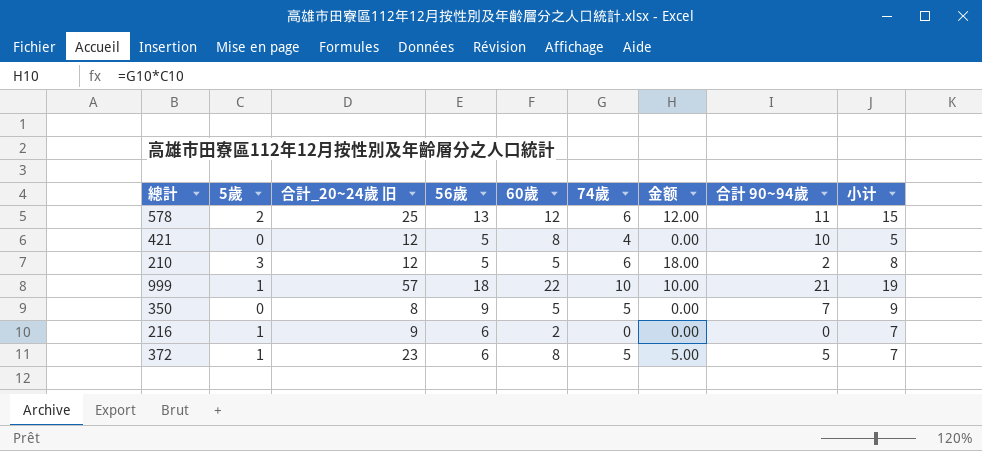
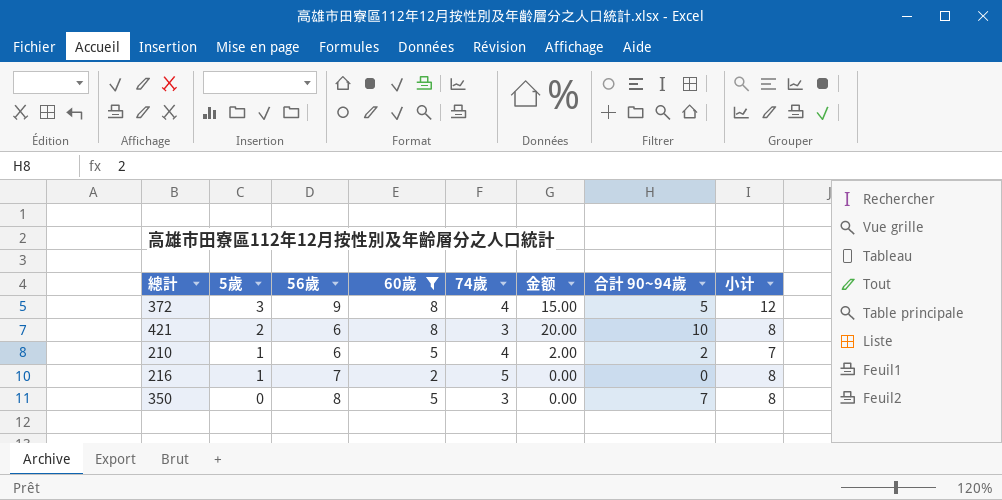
filter: none -> 60歲 <= 8
row order: none -> 5歲 descending
column 合計_20~24歲 旧 | position: 3 -> none
column 金额 | formula: [5歲] * [74歲] -> [5歲] * [合計 90~94歲]
372 | 5歲: 1 -> 3
372 | 56歲: 6 -> 9
372 | 74歲: 5 -> 4
372 | 小计: 7 -> 12
421 | 5歲: 0 -> 2
421 | 56歲: 5 -> 6
421 | 74歲: 4 -> 3
421 | 小计: 5 -> 8
210 | 5歲: 3 -> 1
210 | 56歲: 5 -> 6
210 | 74歲: 6 -> 4
210 | 小计: 8 -> 7
216 | 56歲: 6 -> 7
216 | 74歲: 0 -> 5
216 | 小计: 7 -> 8
350 | 56歲: 9 -> 8
350 | 74歲: 5 -> 3
350 | 小计: 9 -> 8

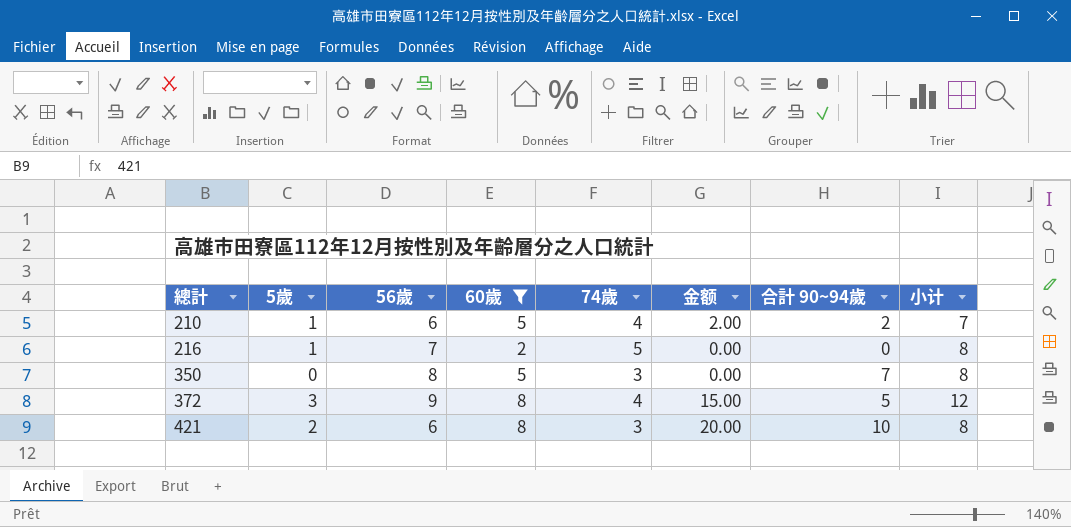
row order: 5歲 descending -> 總計 ascending

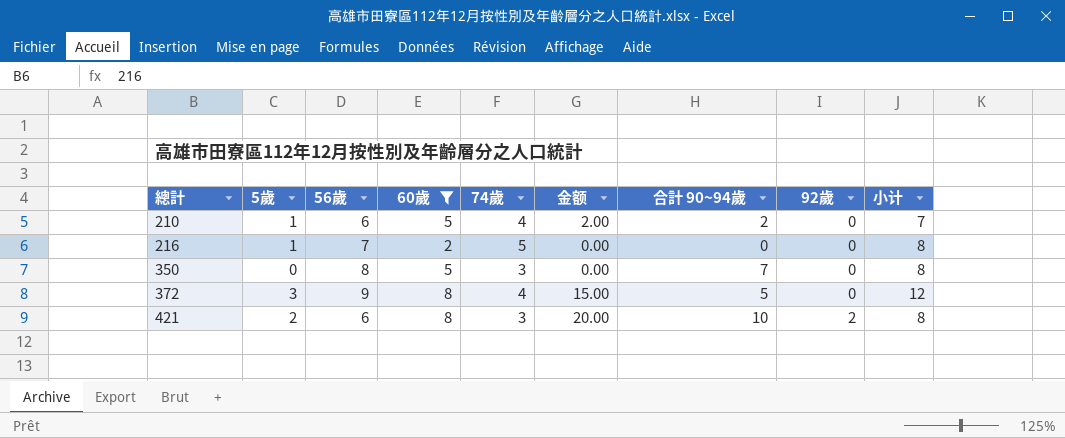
column 92歲 | position: none -> 8

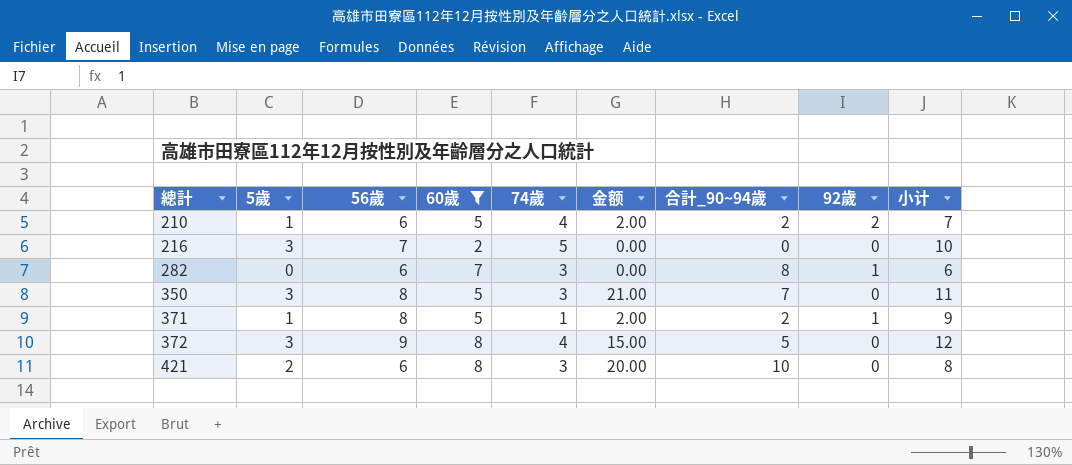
column name: 合計 90~94歲 -> 合計_90~94歲
210 | 92歲: 0 -> 2
216 | 5歲: 1 -> 3
216 | 小计: 8 -> 10
row 282: none -> 0 | 6 | 7 | 3 | 0.00 | 8 | 1 | 6
350 | 5歲: 0 -> 3
350 | 金额: 0.00 -> 21.00
350 | 小计: 8 -> 11
row 371: none -> 1 | 8 | 5 | 1 | 2.00 | 2 | 1 | 9
421 | 92歲: 2 -> 0

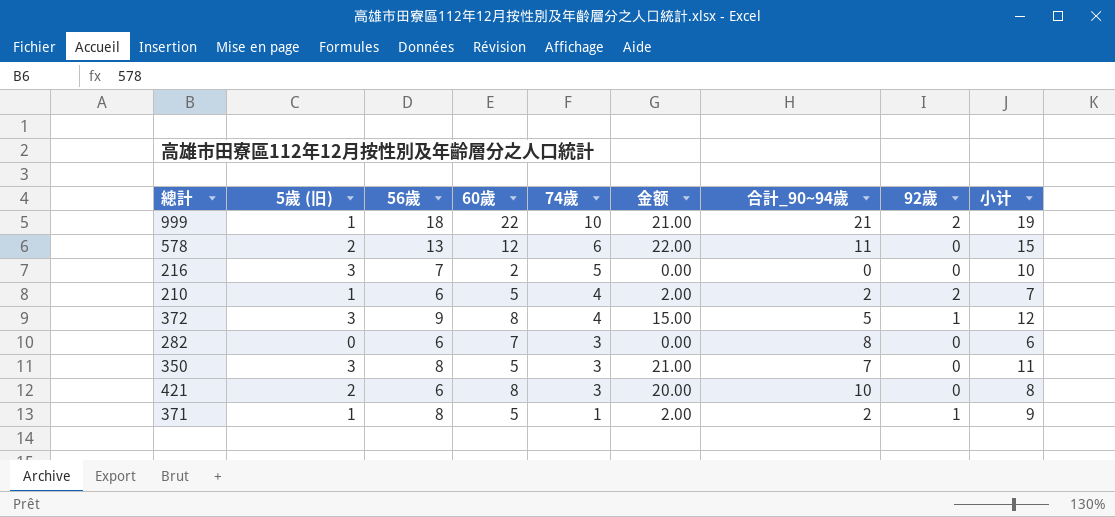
filter: 60歲 <= 8 -> none
row order: 總計 ascending -> 74歲 descending
column name: 5歲 -> 5歲 (旧)
372 | 92歲: 0 -> 1
282 | 92歲: 1 -> 0

